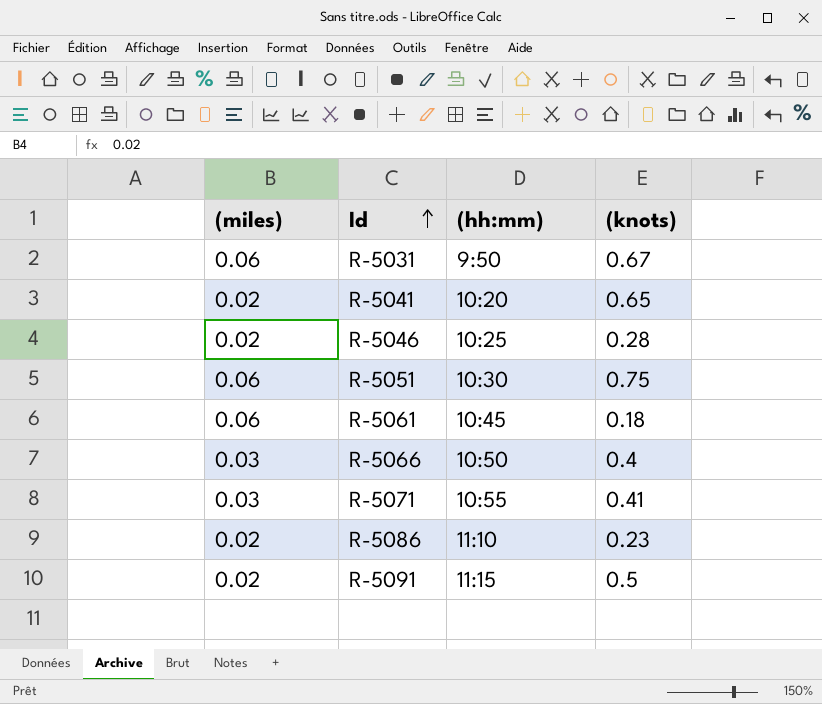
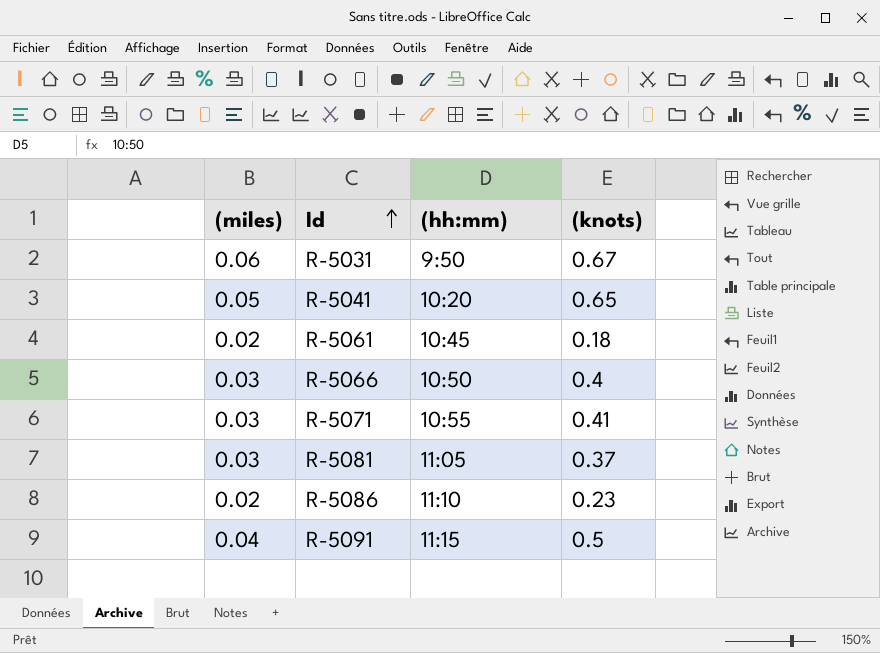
row R-5046: 0.02 | 10:25 | 0.28 -> none
row R-5051: 0.06 | 10:30 | 0.75 -> none
R-5041 | (miles): 0.02 -> 0.05
R-5061 | (miles): 0.06 -> 0.02
row R-5081: none -> 0.03 | 11:05 | 0.37
R-5091 | (miles): 0.02 -> 0.04

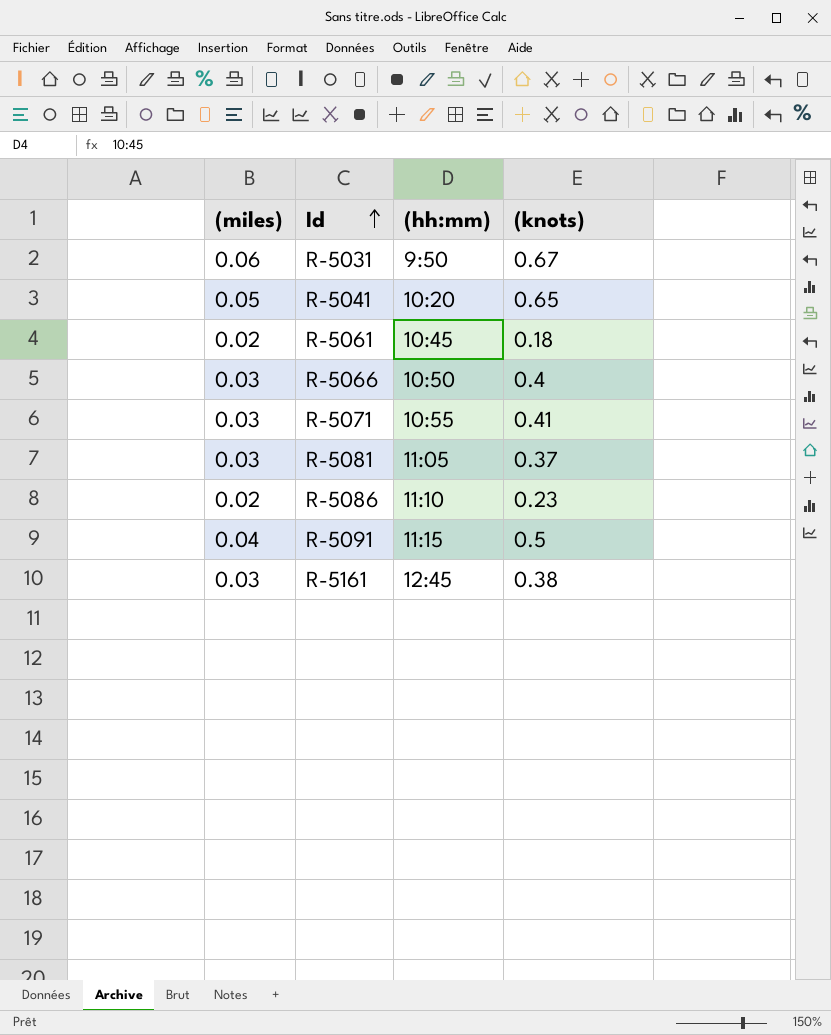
row R-5161: none -> 0.03 | 12:45 | 0.38

